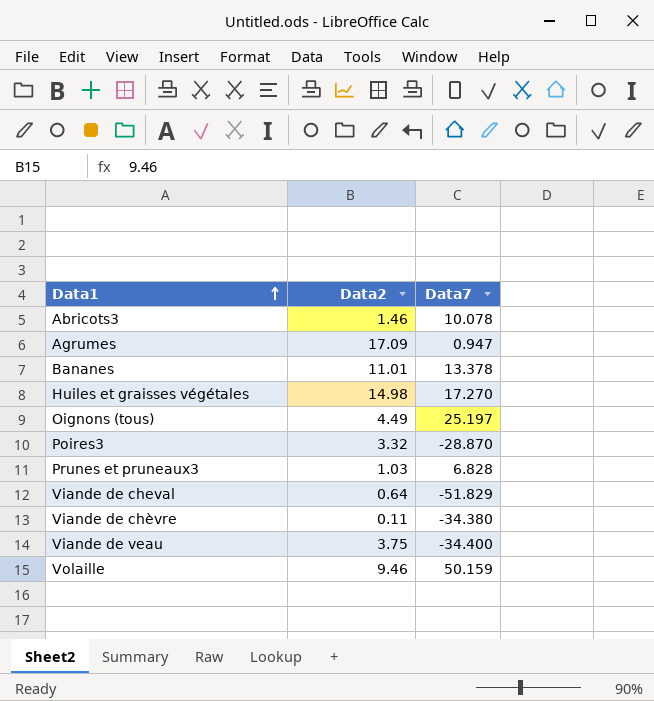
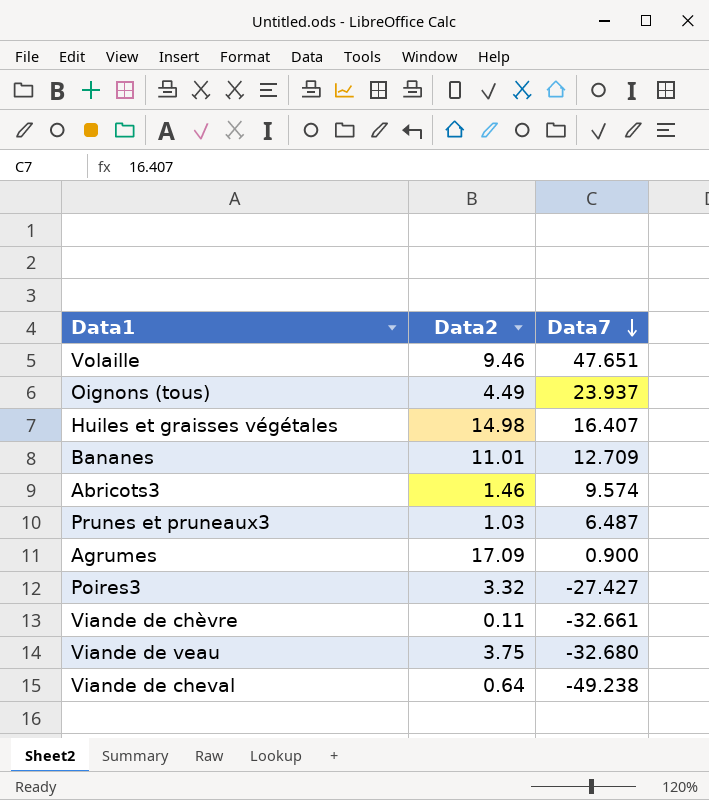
row order: Data1 ascending -> Data7 descending
Volaille | Data7: 50.159 -> 47.651
Oignons (tous) | Data7: 25.197 -> 23.937
Huiles et graisses végétales | Data7: 17.270 -> 16.407
Bananes | Data7: 13.378 -> 12.709
Abricots3 | Data7: 10.078 -> 9.574
Prunes et pruneaux3 | Data7: 6.828 -> 6.487
Agrumes | Data7: 0.947 -> 0.900
Poires3 | Data7: -28.870 -> -27.427
Viande de chèvre | Data7: -34.380 -> -32.661
Viande de veau | Data7: -34.400 -> -32.680
Viande de cheval | Data7: -51.829 -> -49.238

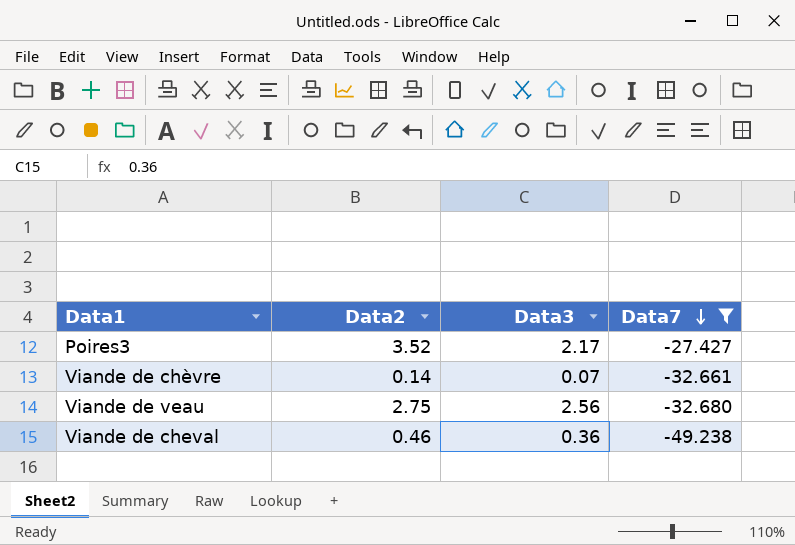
filter: none -> Data7 <= -27.427
column Data3 | position: none -> 3
Poires3 | Data2: 3.32 -> 3.52
Viande de chèvre | Data2: 0.11 -> 0.14
Viande de veau | Data2: 3.75 -> 2.75
Viande de cheval | Data2: 0.64 -> 0.46

